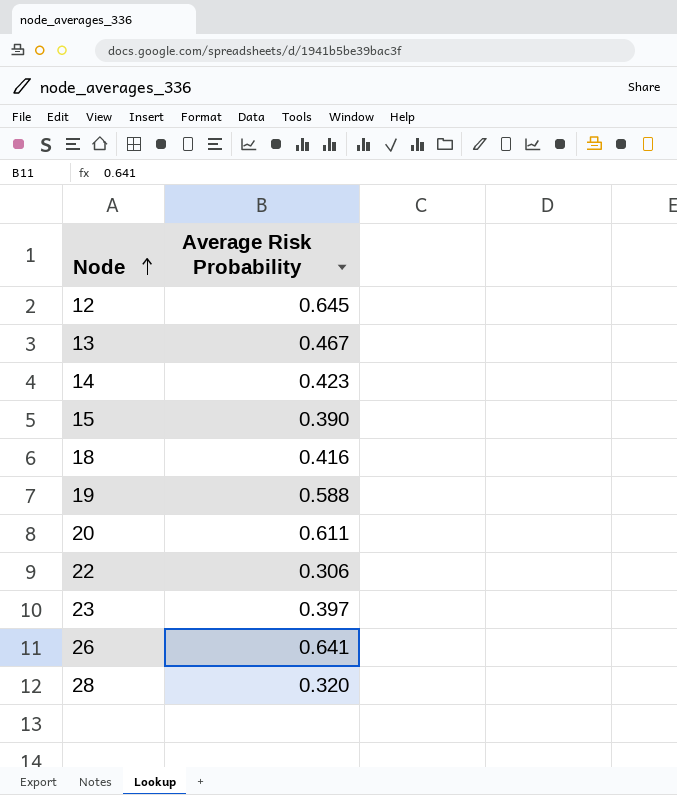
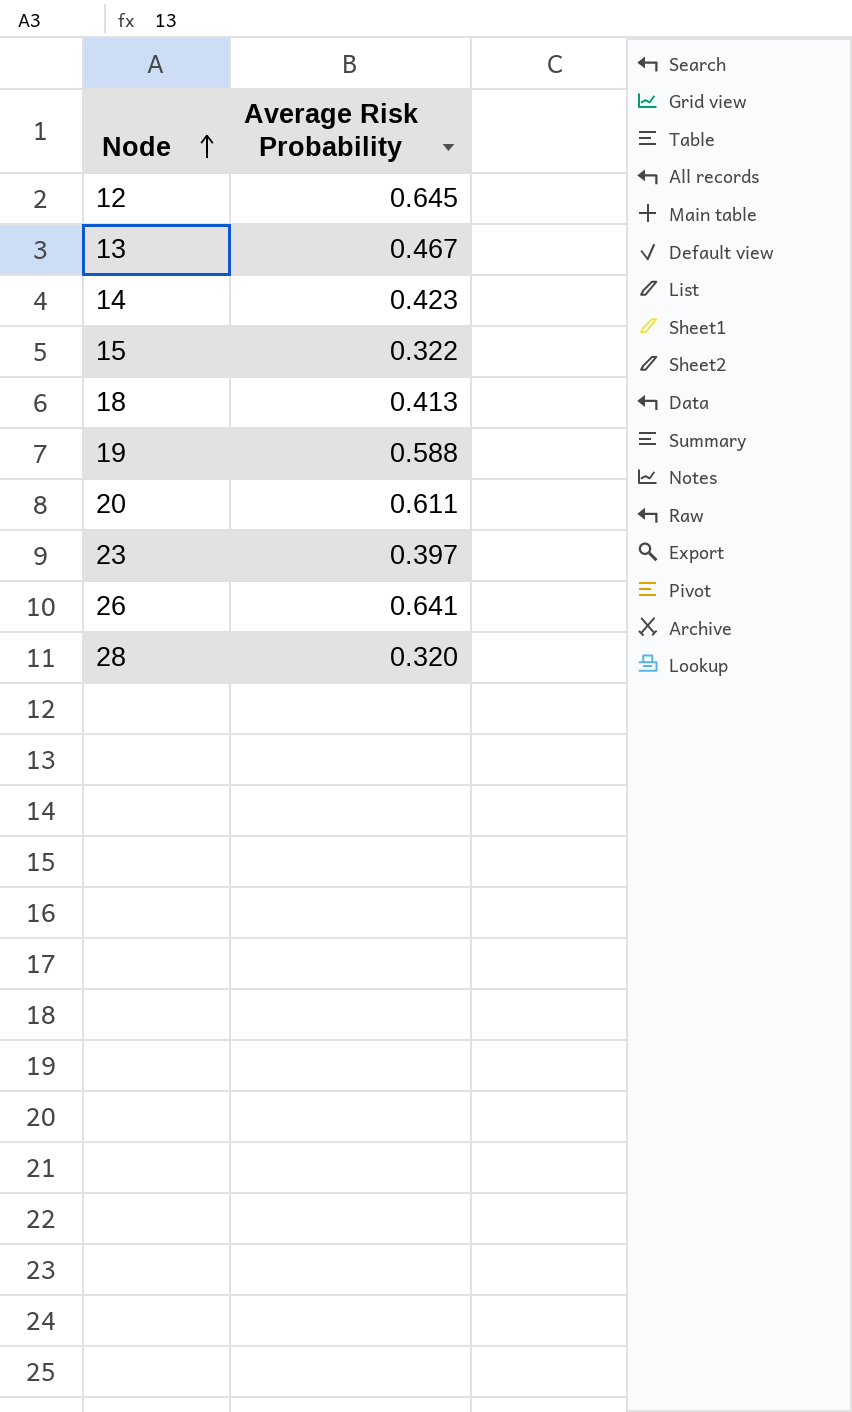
row 22: 0.306 -> none
15 | Average Risk Probability: 0.390 -> 0.322
18 | Average Risk Probability: 0.416 -> 0.413

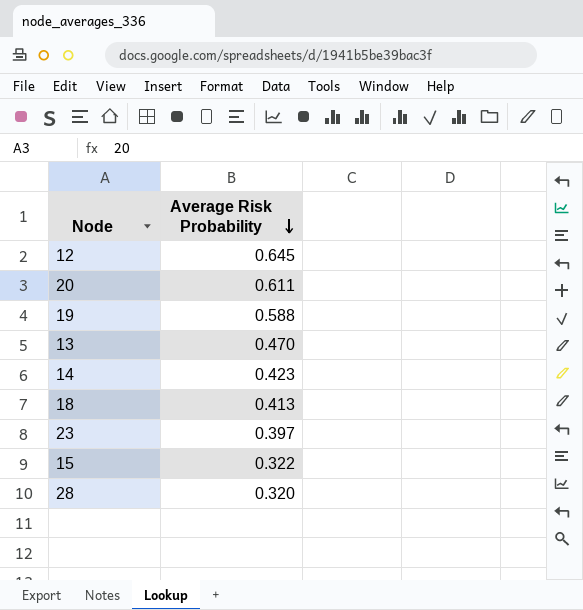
row order: Node ascending -> Average Risk Probability descending
row 26: 0.641 -> none
13 | Average Risk Probability: 0.467 -> 0.470

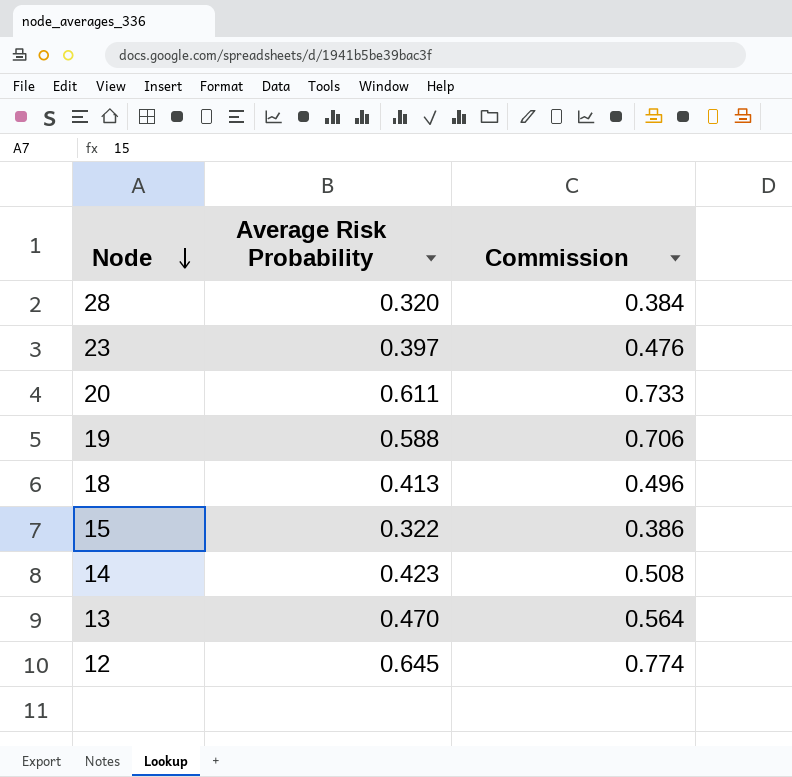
row order: Average Risk Probability descending -> Node descending
column Commission | formula: none -> [Average Risk Probability] * 1.2

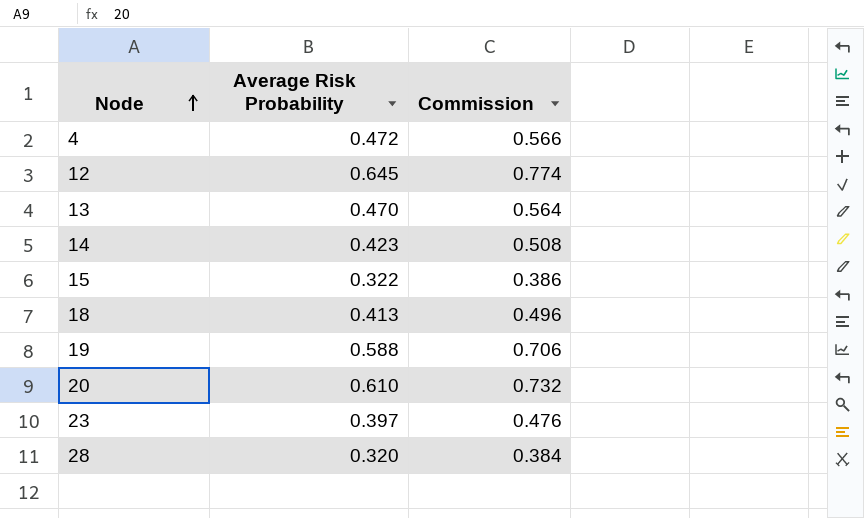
row order: Node descending -> Node ascending
row 4: none -> 0.472 | 0.566
20 | Average Risk Probability: 0.611 -> 0.610
20 | Commission: 0.733 -> 0.732

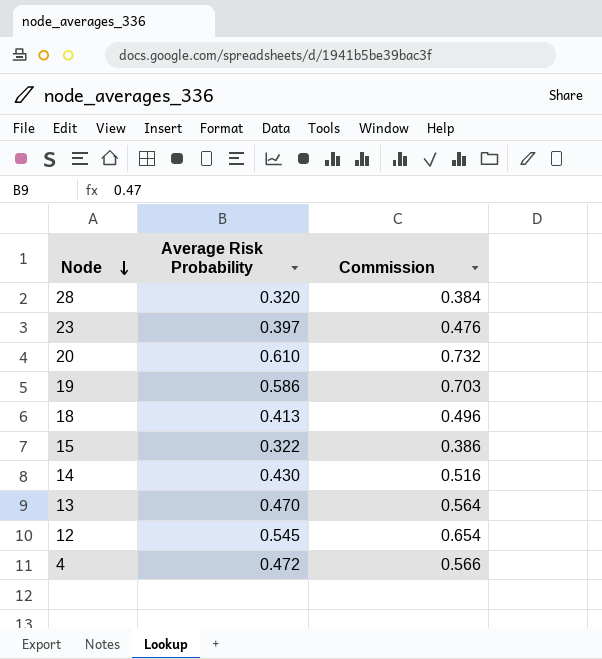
row order: Node ascending -> Node descending
19 | Average Risk Probability: 0.588 -> 0.586
19 | Commission: 0.706 -> 0.703
14 | Average Risk Probability: 0.423 -> 0.430
14 | Commission: 0.508 -> 0.516
12 | Average Risk Probability: 0.645 -> 0.545
12 | Commission: 0.774 -> 0.654

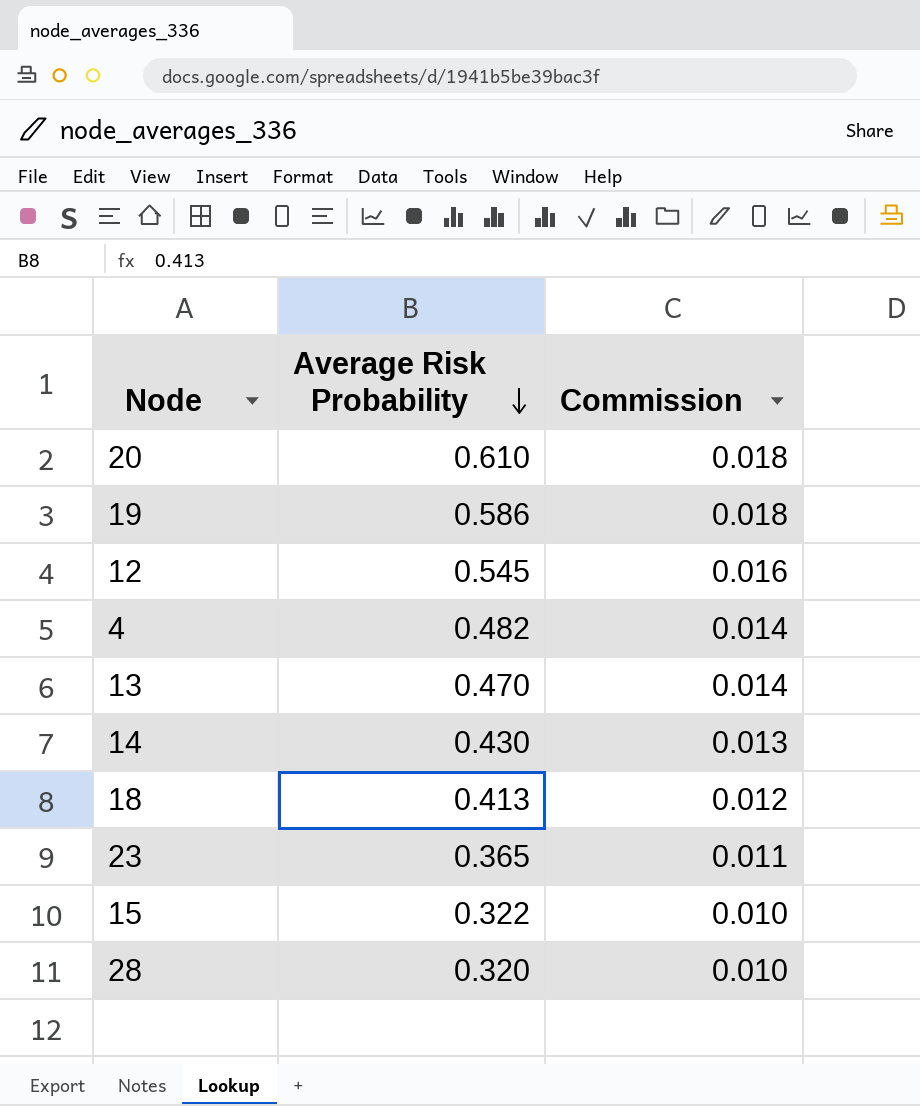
row order: Node descending -> Average Risk Probability descending
column Commission | formula: [Average Risk Probability] * 1.2 -> [Average Risk Probability] * 0.03
4 | Average Risk Probability: 0.472 -> 0.482
23 | Average Risk Probability: 0.397 -> 0.365

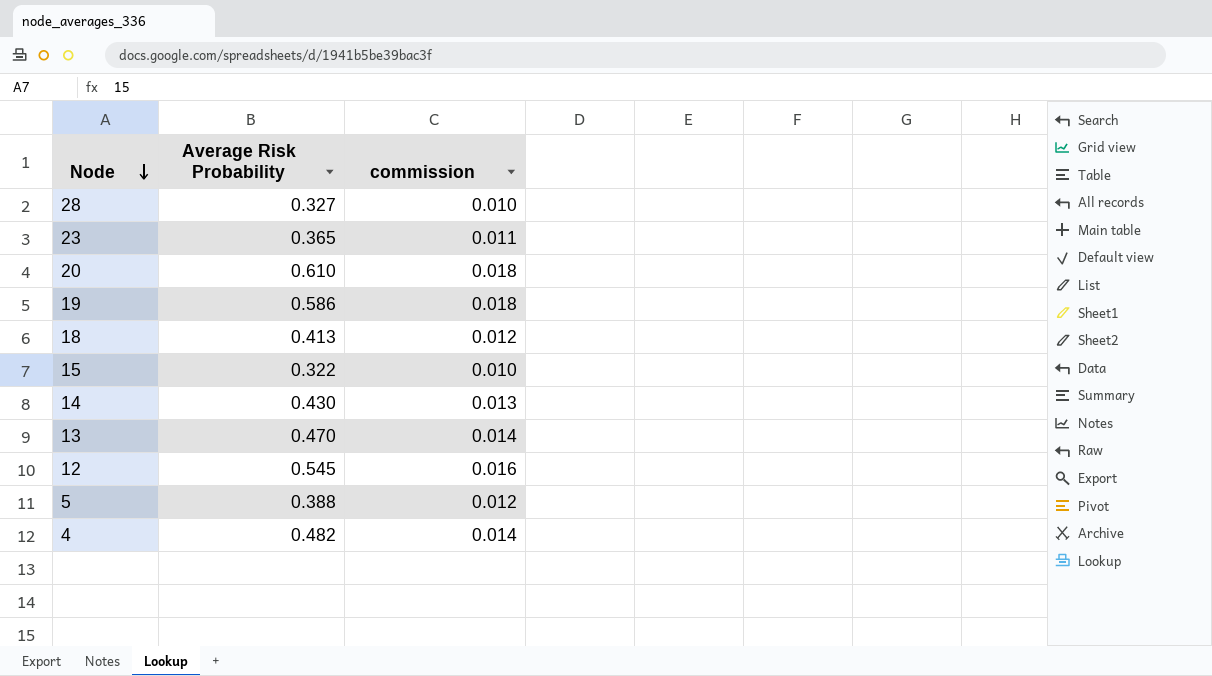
row order: Average Risk Probability descending -> Node descending
column name: Commission -> commission
28 | Average Risk Probability: 0.320 -> 0.327
row 5: none -> 0.388 | 0.012

